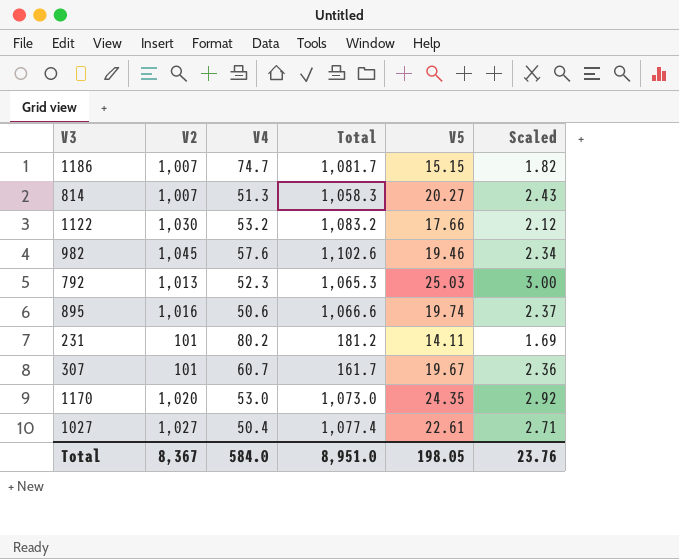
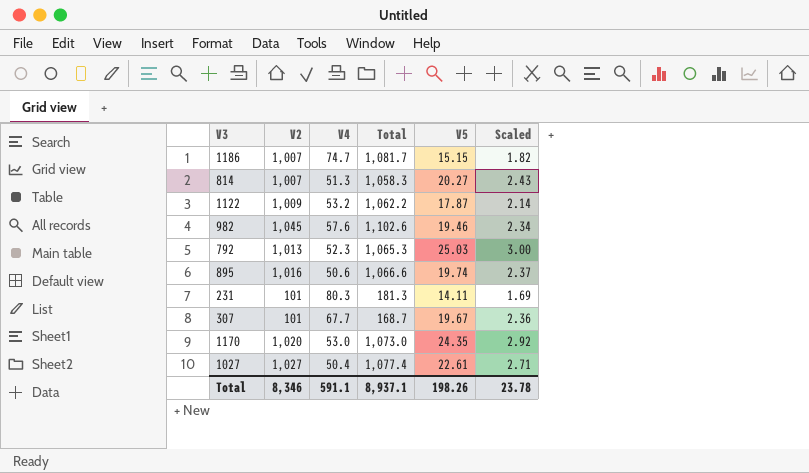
1122 | V2: 1,030 -> 1,009
1122 | Total: 1,083.2 -> 1,062.2
1122 | V5: 17.66 -> 17.87
1122 | Scaled: 2.12 -> 2.14
231 | V4: 80.2 -> 80.3
231 | Total: 181.2 -> 181.3
307 | V4: 60.7 -> 67.7
307 | Total: 161.7 -> 168.7
Total | V2: 8,367 -> 8,346
Total | V4: 584.0 -> 591.1
Total | Total: 8,951.0 -> 8,937.1
Total | V5: 198.05 -> 198.26
Total | Scaled: 23.76 -> 23.78

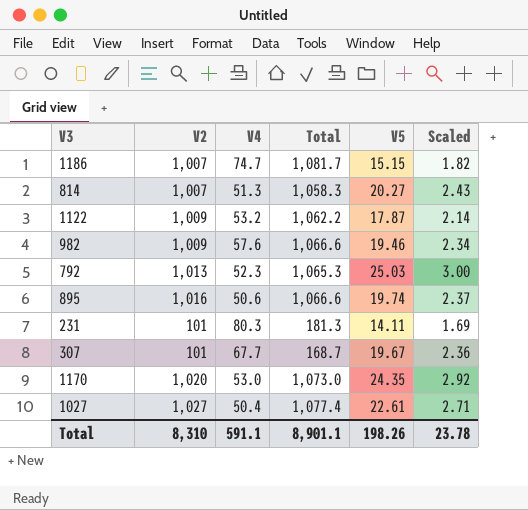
982 | V2: 1,045 -> 1,009
982 | Total: 1,102.6 -> 1,066.6
Total | V2: 8,346 -> 8,310
Total | Total: 8,937.1 -> 8,901.1

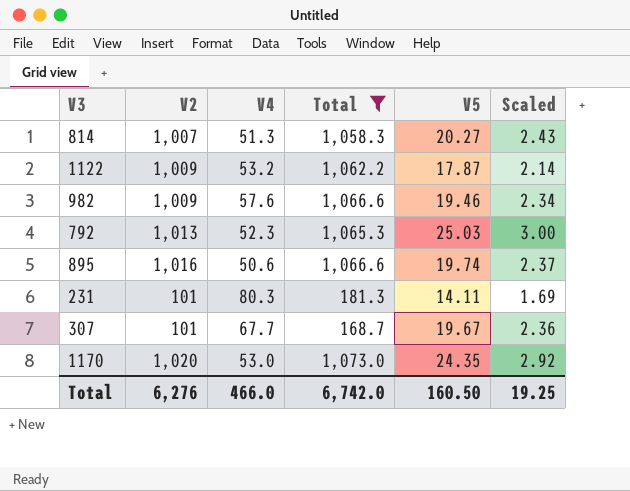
filter: none -> Total <= 1,073.0
Total | V2: 8,310 -> 6,276
Total | V4: 591.1 -> 466.0
Total | Total: 8,901.1 -> 6,742.0
Total | V5: 198.26 -> 160.50
Total | Scaled: 23.78 -> 19.25

